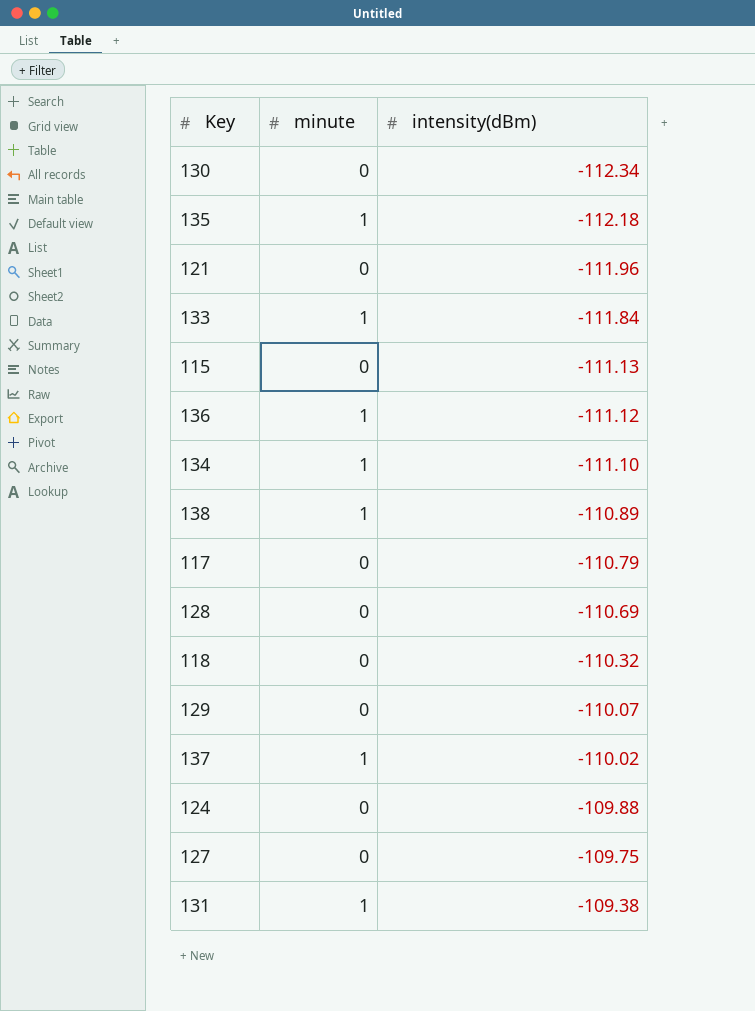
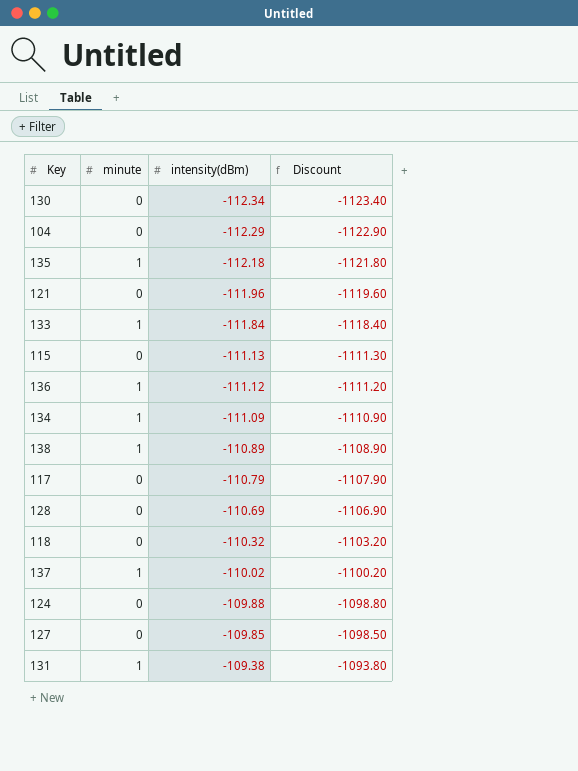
column Discount | formula: none -> [intensity(dBm)] * 10
row 129: 0 | -110.07 -> none
row 104: none -> 0 | -112.29 | -1122.90
134 | intensity(dBm): -111.10 -> -111.09
127 | intensity(dBm): -109.75 -> -109.85

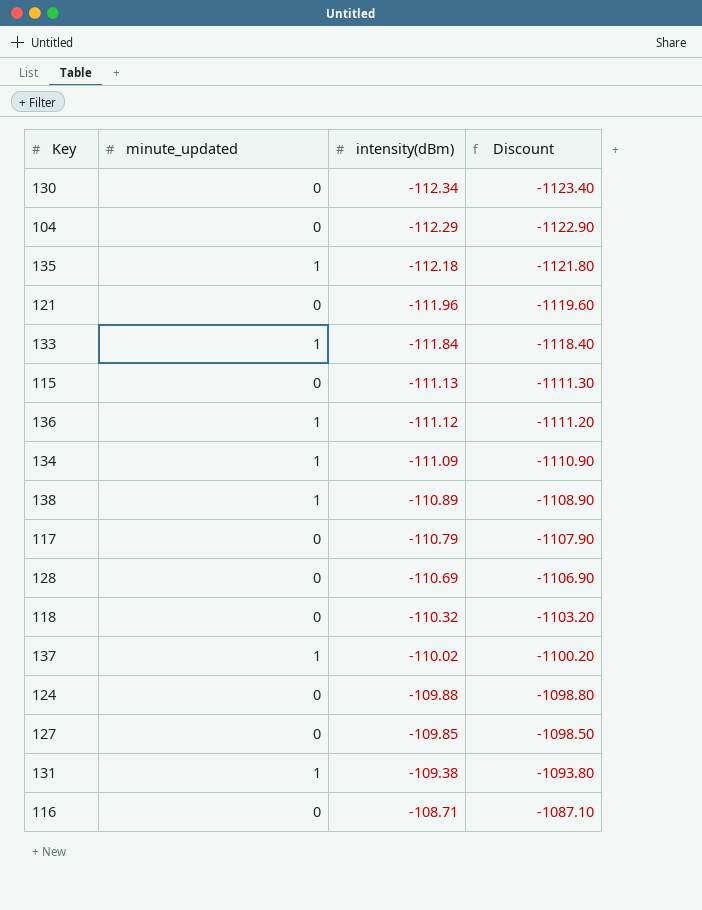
column name: minute -> minute_updated
row 116: none -> 0 | -108.71 | -1087.10

